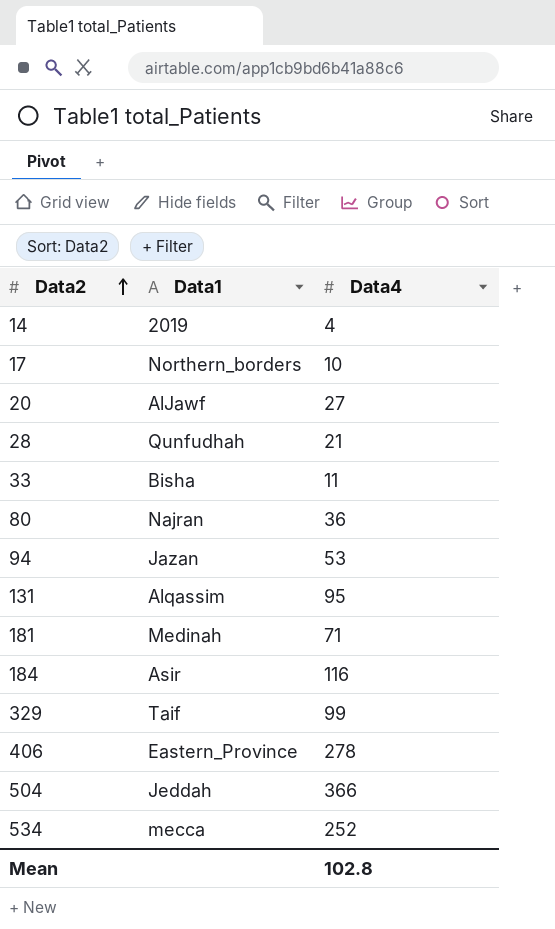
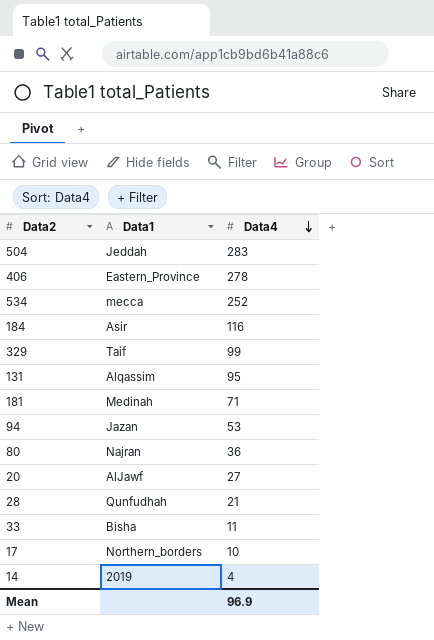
row order: Data2 ascending -> Data4 descending
504 | Data4: 366 -> 283
Mean | Data4: 102.8 -> 96.9

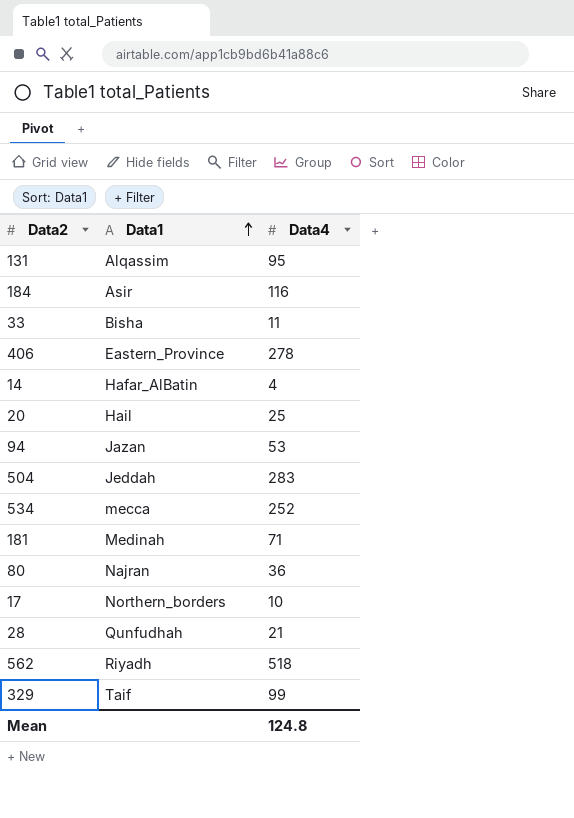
row order: Data4 descending -> Data1 ascending
14 | Data1: 2019 -> Hafar_AlBatin
20 | Data1: AlJawf -> Hail
20 | Data4: 27 -> 25
row 562: none -> Riyadh | 518
Mean | Data4: 96.9 -> 124.8

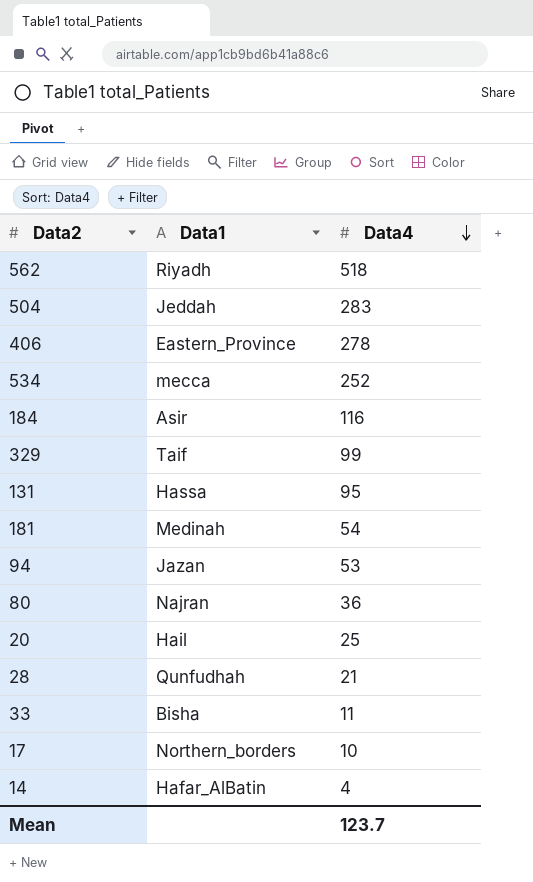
row order: Data1 ascending -> Data4 descending
131 | Data1: Alqassim -> Hassa
181 | Data4: 71 -> 54
Mean | Data4: 124.8 -> 123.7

